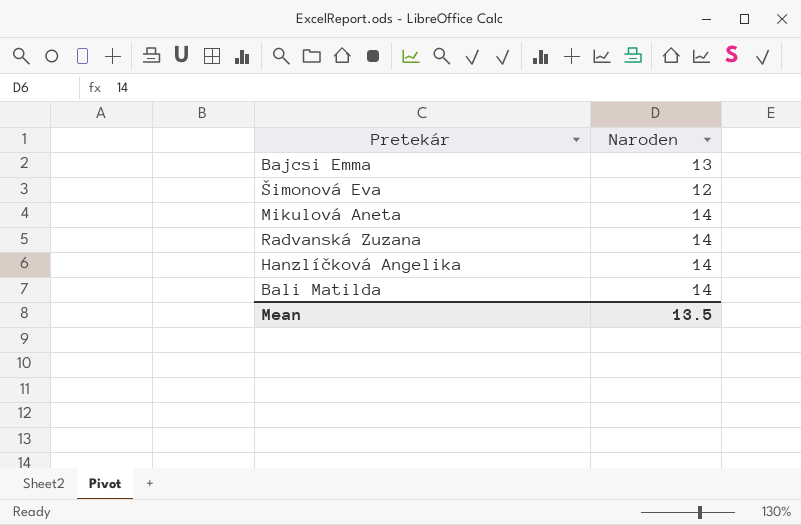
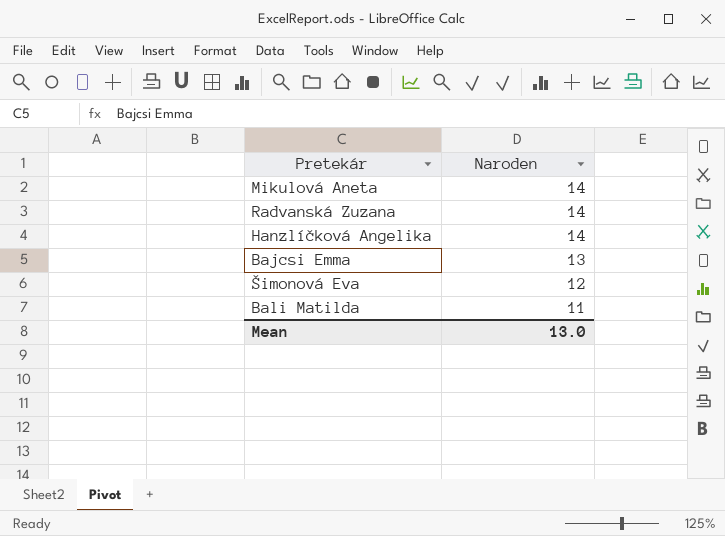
row order: none -> Naroden descending
Bali Matilda | Naroden: 14 -> 11
Mean | Naroden: 13.5 -> 13.0

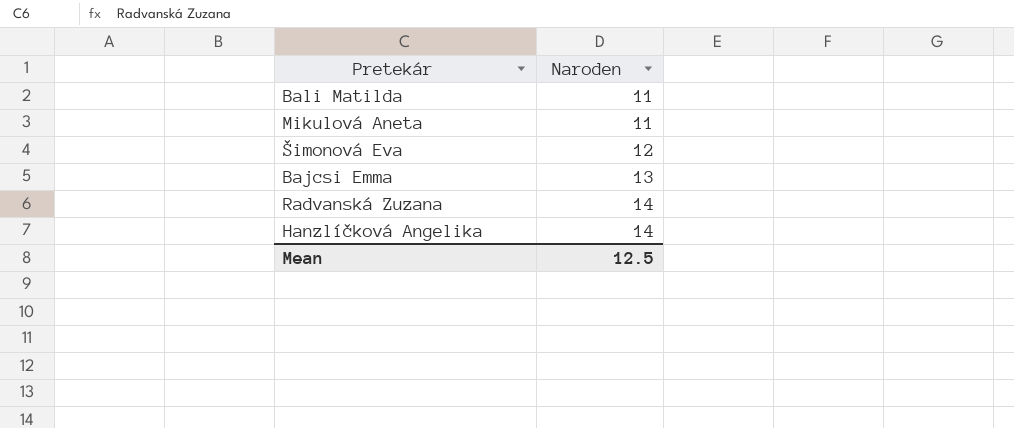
row order: Naroden descending -> Naroden ascending
Mikulová Aneta | Naroden: 14 -> 11
Mean | Naroden: 13.0 -> 12.5

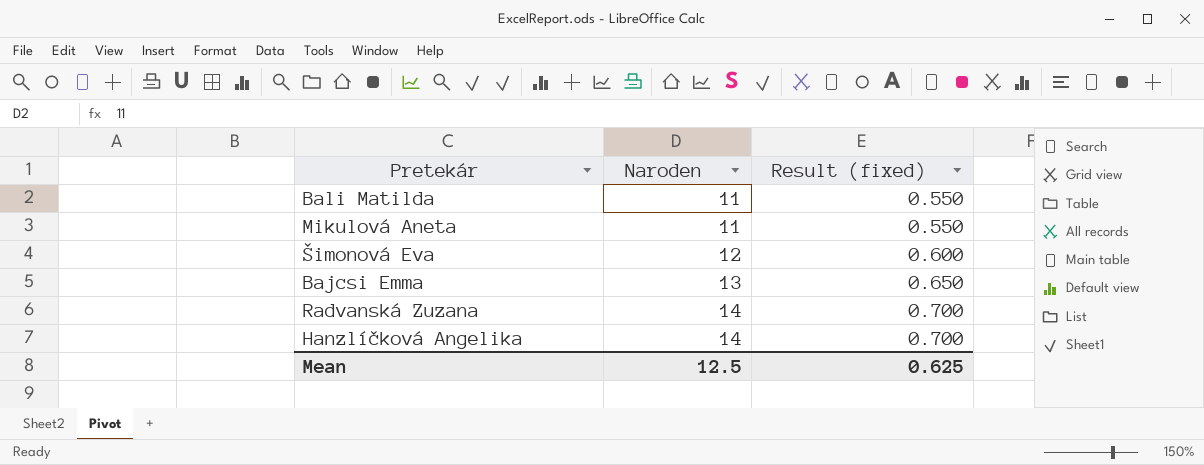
column Result (fixed) | formula: none -> [Naroden] * 0.05

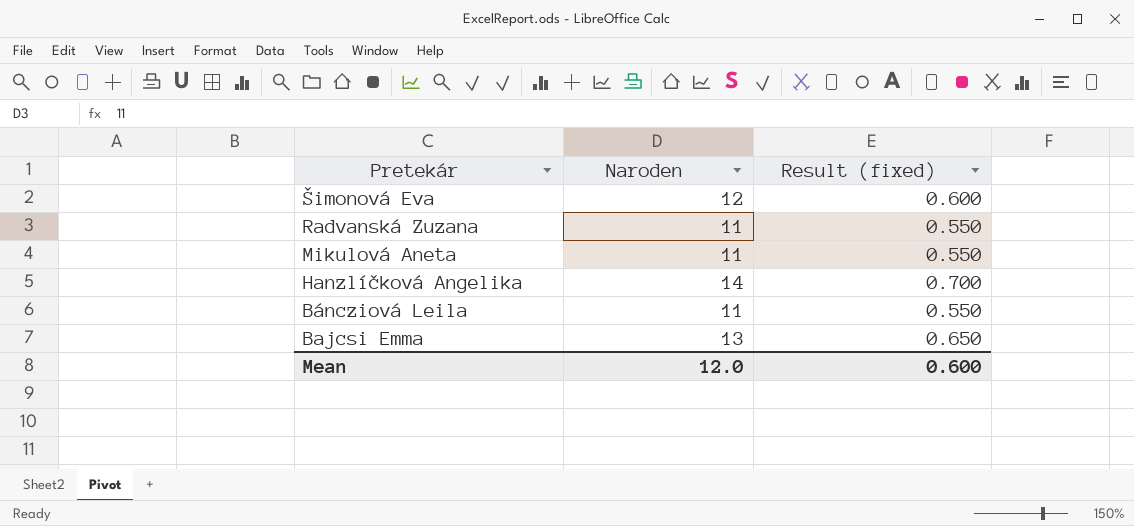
row order: Naroden ascending -> Pretekár descending
row Bali Matilda: 11 | 0.550 -> none
Radvanská Zuzana | Naroden: 14 -> 11
Radvanská Zuzana | Result (fixed): 0.700 -> 0.550
row Báncziová Leila: none -> 11 | 0.550
Mean | Naroden: 12.5 -> 12.0
Mean | Result (fixed): 0.625 -> 0.600

